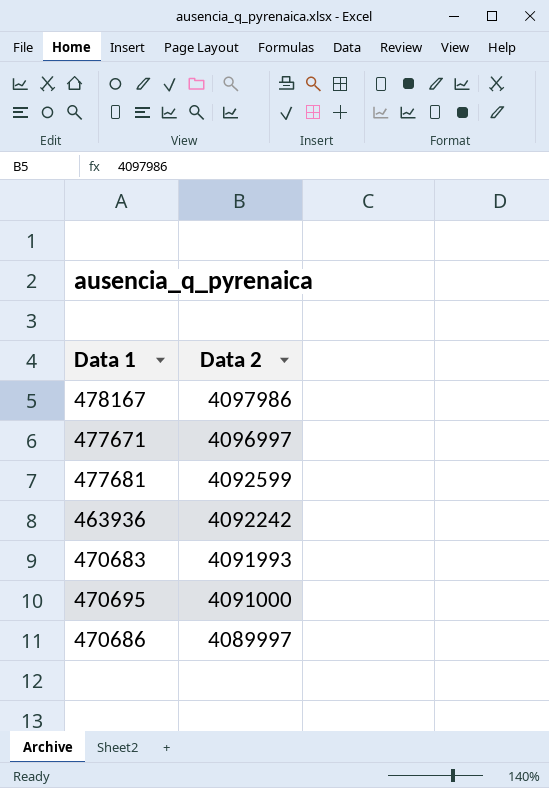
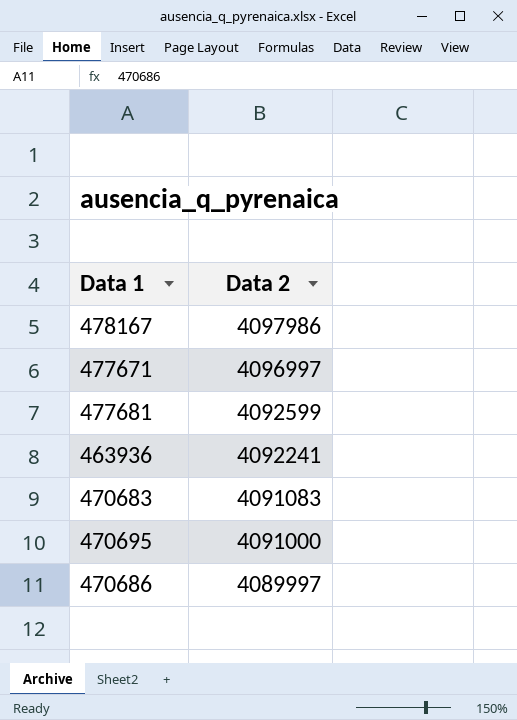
463936 | Data 2: 4092242 -> 4092241
470683 | Data 2: 4091993 -> 4091083

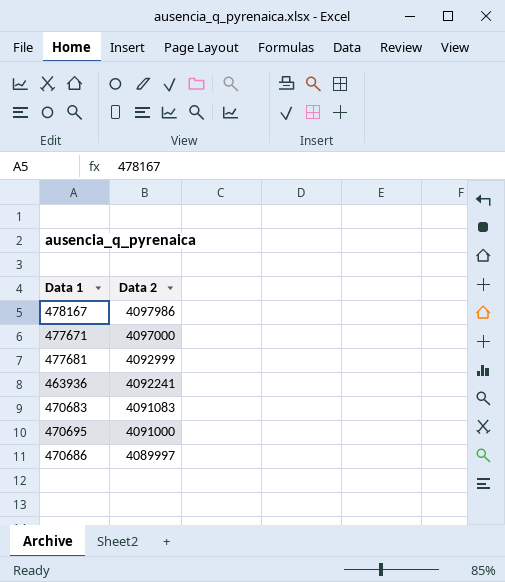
477671 | Data 2: 4096997 -> 4097000
477681 | Data 2: 4092599 -> 4092999

